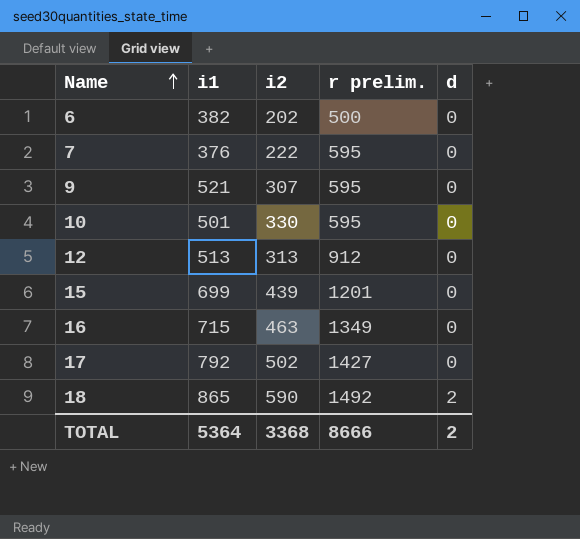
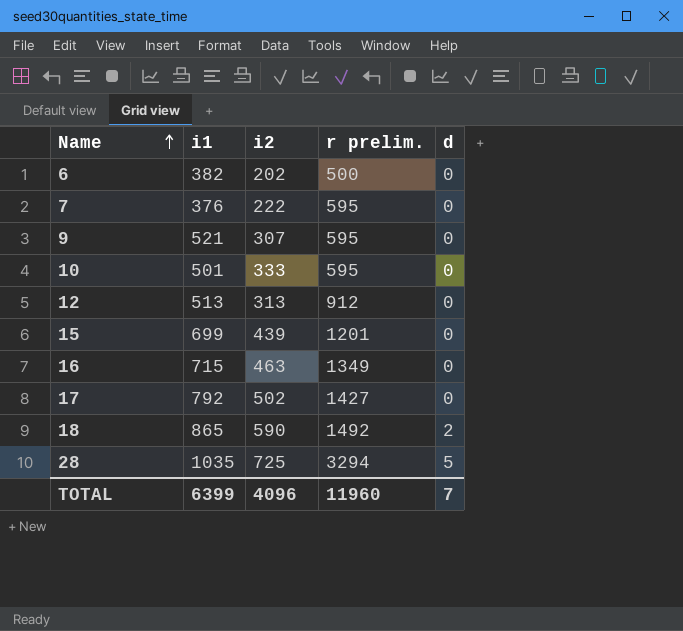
10 | i2: 330 -> 333
row 28: none -> 1035 | 725 | 3294 | 5
TOTAL | i1: 5364 -> 6399
TOTAL | i2: 3368 -> 4096
TOTAL | r prelim.: 8666 -> 11960
TOTAL | d: 2 -> 7

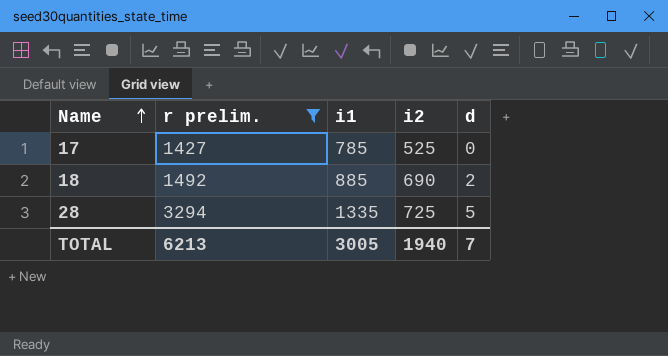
filter: none -> r prelim. >= 1427
column r prelim. | position: 4 -> 2
17 | i1: 792 -> 785
17 | i2: 502 -> 525
18 | i1: 865 -> 885
18 | i2: 590 -> 690
28 | i1: 1035 -> 1335
TOTAL | r prelim.: 11960 -> 6213
TOTAL | i1: 6399 -> 3005
TOTAL | i2: 4096 -> 1940

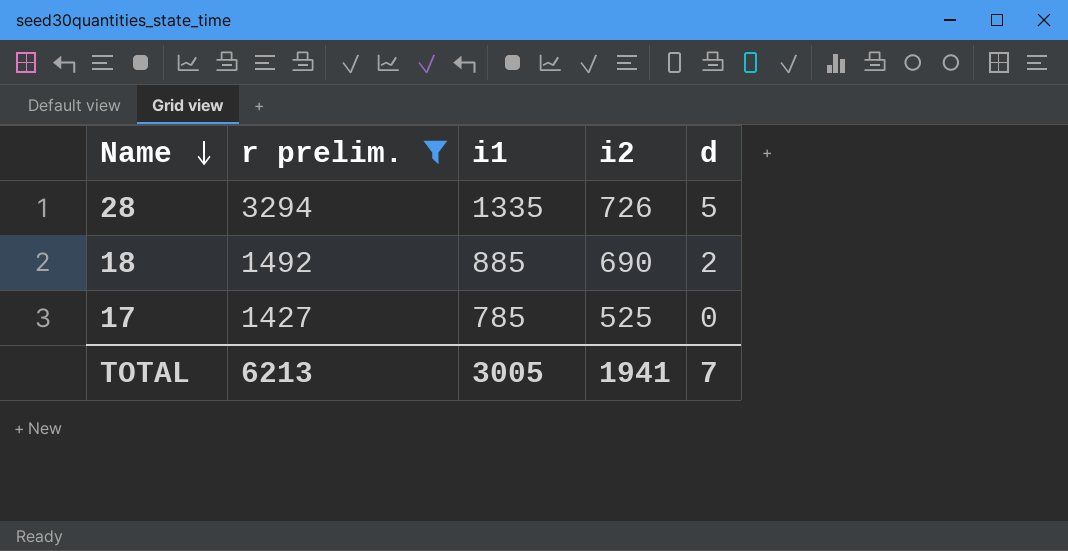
row order: Name ascending -> Name descending
28 | i2: 725 -> 726
TOTAL | i2: 1940 -> 1941

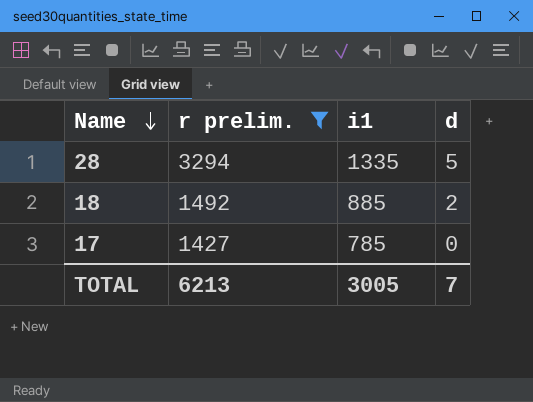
column i2 | position: 4 -> none

